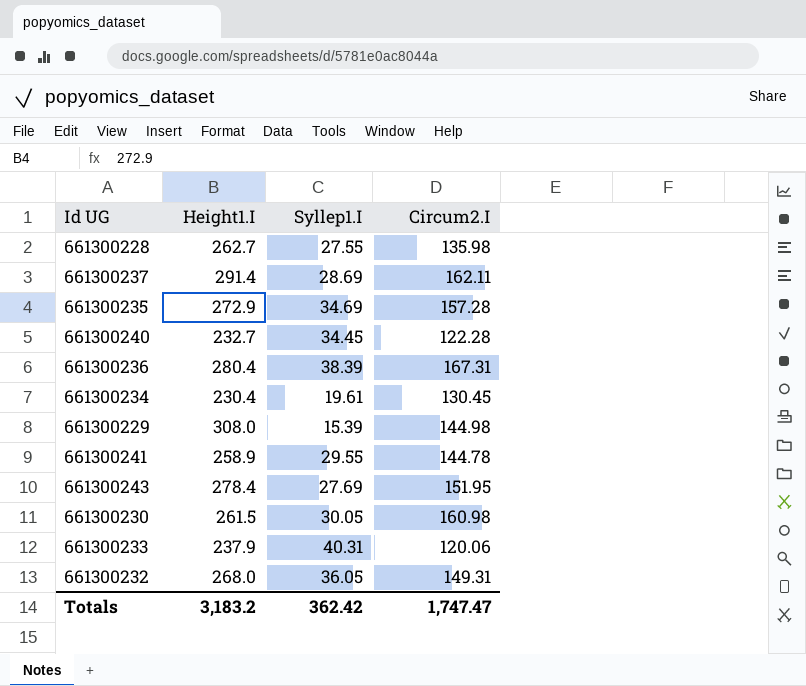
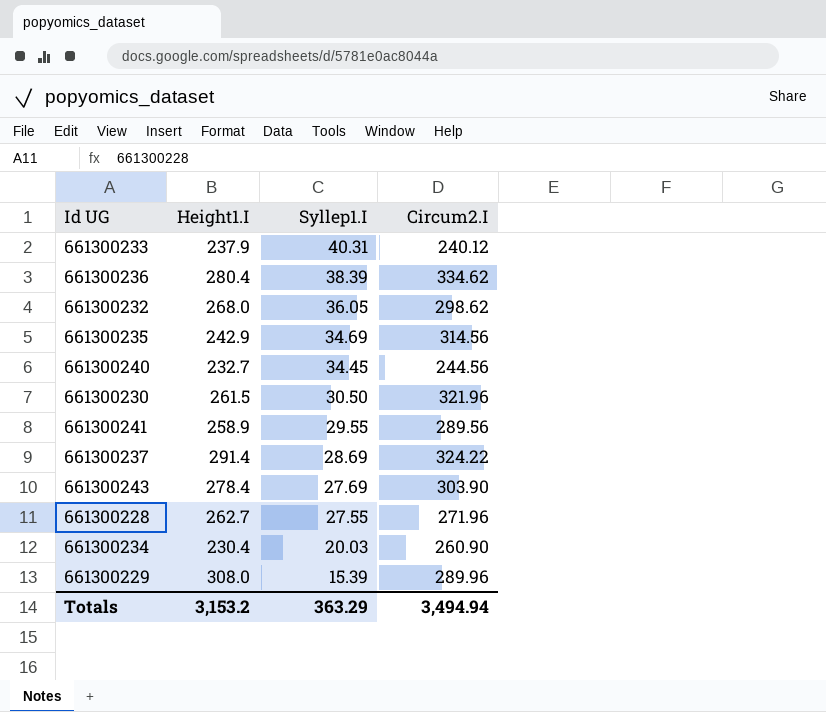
row order: none -> Syllep1.I descending
661300233 | Circum2.I: 120.06 -> 240.12
661300236 | Circum2.I: 167.31 -> 334.62
661300232 | Circum2.I: 149.31 -> 298.62
661300235 | Height1.I: 272.9 -> 242.9
661300235 | Circum2.I: 157.28 -> 314.56
661300240 | Circum2.I: 122.28 -> 244.56
661300230 | Syllep1.I: 30.05 -> 30.50
661300230 | Circum2.I: 160.98 -> 321.96
661300241 | Circum2.I: 144.78 -> 289.56
661300237 | Circum2.I: 162.11 -> 324.22
661300243 | Circum2.I: 151.95 -> 303.90
661300228 | Circum2.I: 135.98 -> 271.96
661300234 | Syllep1.I: 19.61 -> 20.03
661300234 | Circum2.I: 130.45 -> 260.90
661300229 | Circum2.I: 144.98 -> 289.96
Totals | Height1.I: 3,183.2 -> 3,153.2
Totals | Syllep1.I: 362.42 -> 363.29
Totals | Circum2.I: 1,747.47 -> 3,494.94

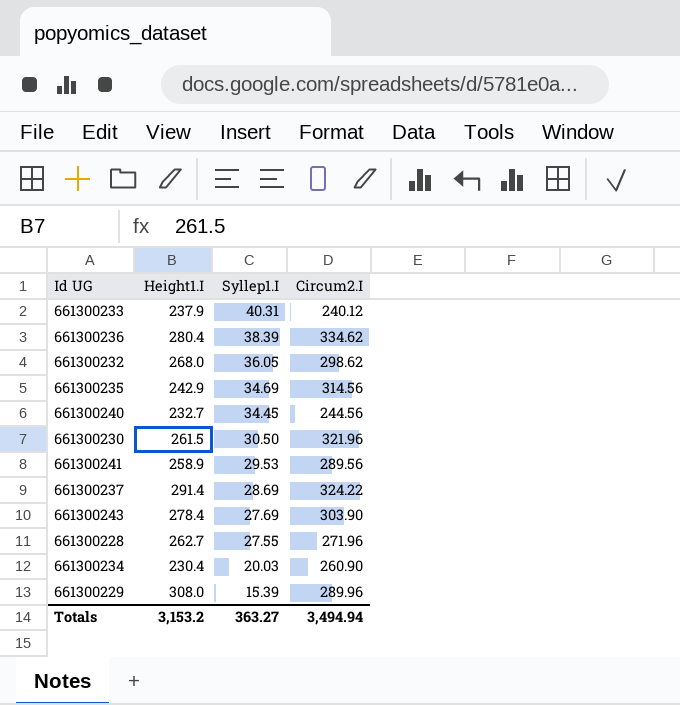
661300241 | Syllep1.I: 29.55 -> 29.53
Totals | Syllep1.I: 363.29 -> 363.27

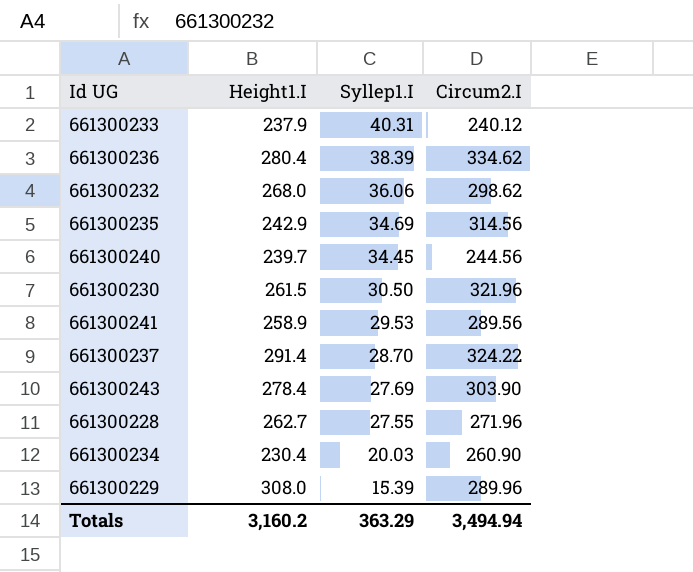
661300232 | Syllep1.I: 36.05 -> 36.06
661300240 | Height1.I: 232.7 -> 239.7
661300237 | Syllep1.I: 28.69 -> 28.70
Totals | Height1.I: 3,153.2 -> 3,160.2
Totals | Syllep1.I: 363.27 -> 363.29

